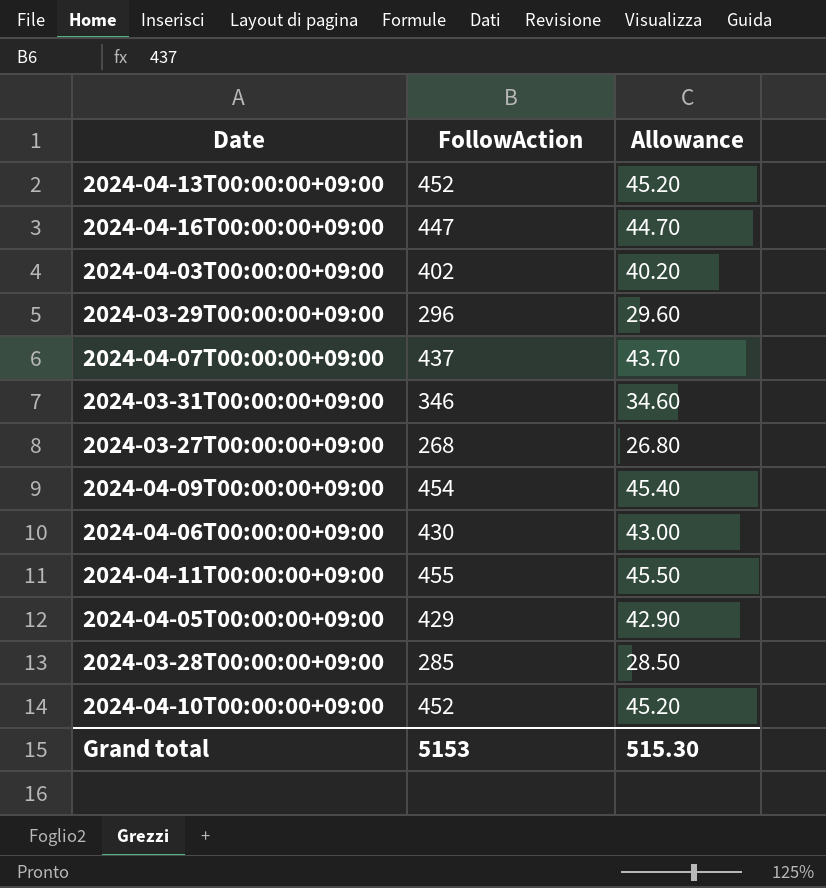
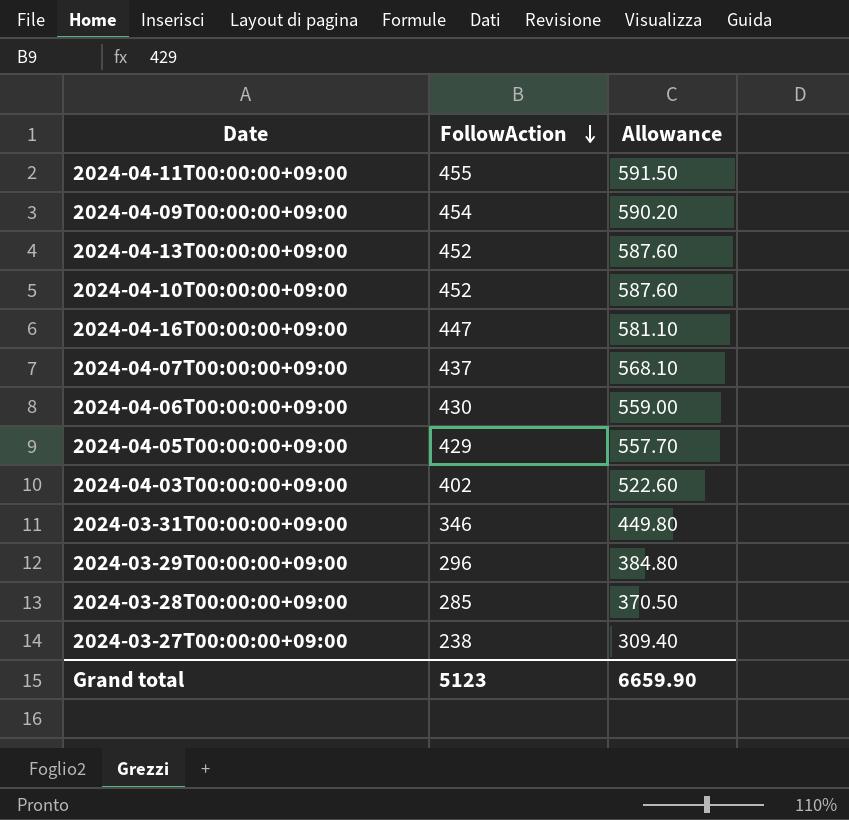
row order: none -> FollowAction descending
column Allowance | formula: [FollowAction] * 0.1 -> [FollowAction] * 1.3
2024-03-27T00:00:00+09:00 | FollowAction: 268 -> 238
Grand total | FollowAction: 5153 -> 5123
Grand total | Allowance: 515.30 -> 6659.90

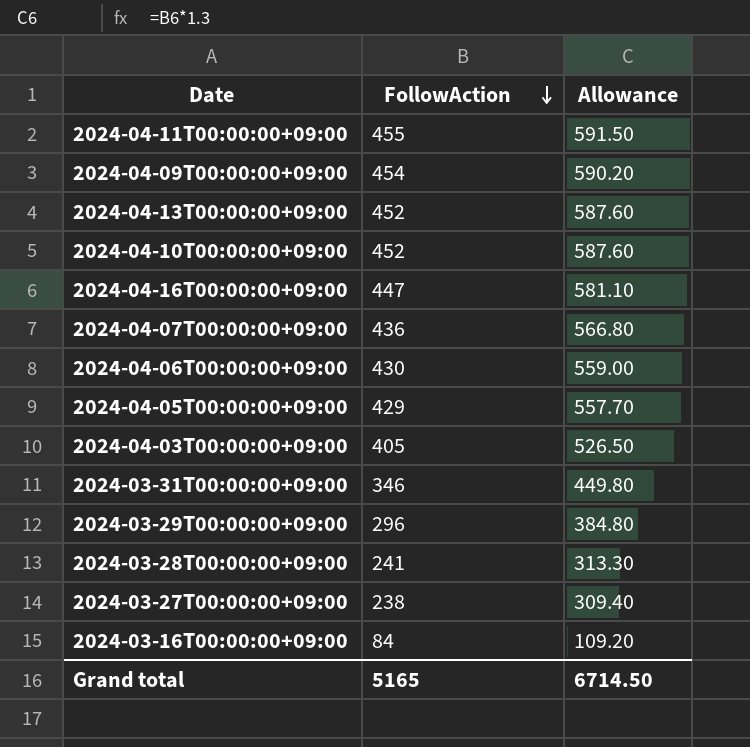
2024-04-07T00:00:00+09:00 | FollowAction: 437 -> 436
2024-04-07T00:00:00+09:00 | Allowance: 568.10 -> 566.80
2024-04-03T00:00:00+09:00 | FollowAction: 402 -> 405
2024-04-03T00:00:00+09:00 | Allowance: 522.60 -> 526.50
2024-03-28T00:00:00+09:00 | FollowAction: 285 -> 241
2024-03-28T00:00:00+09:00 | Allowance: 370.50 -> 313.30
row 2024-03-16T00:00:00+09:00: none -> 84 | 109.20
Grand total | FollowAction: 5123 -> 5165
Grand total | Allowance: 6659.90 -> 6714.50

